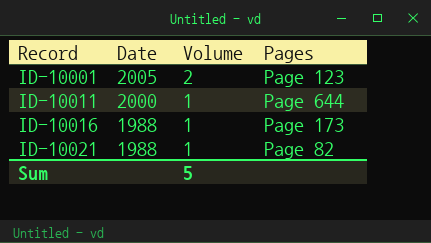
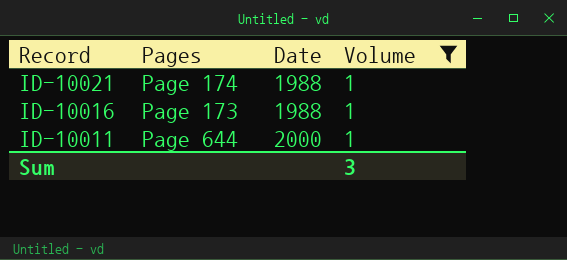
filter: none -> Volume = 1
row order: Record ascending -> Record descending
column Pages | position: 4 -> 2
ID-10021 | Pages: Page 82 -> Page 174
Sum | Volume: 5 -> 3

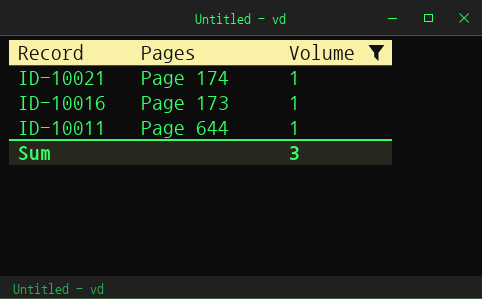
column Date | position: 3 -> none

